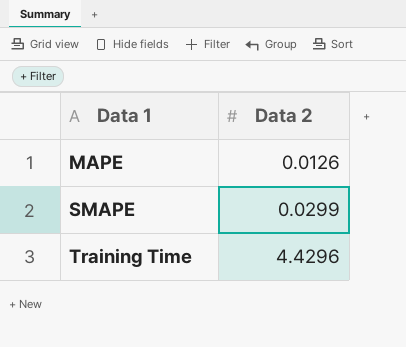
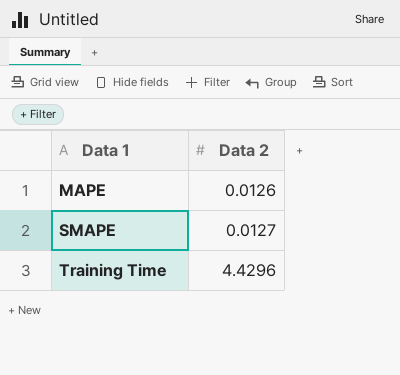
SMAPE | Data 2: 0.0299 -> 0.0127

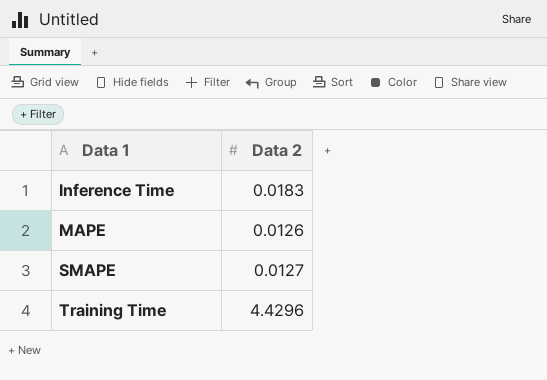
row Inference Time: none -> 0.0183

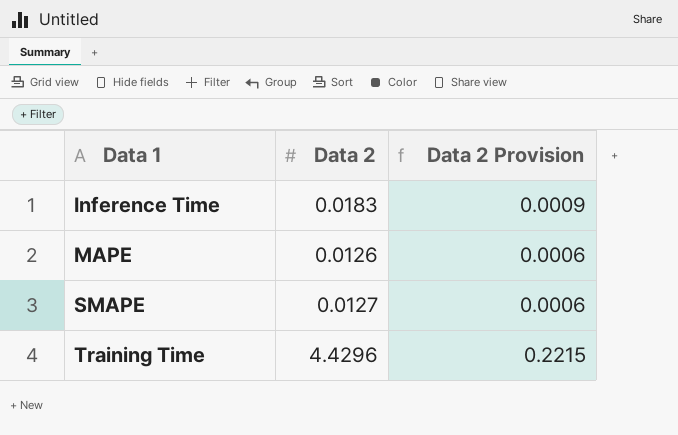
column Data 2 Provision | formula: none -> [Data 2] * 0.05

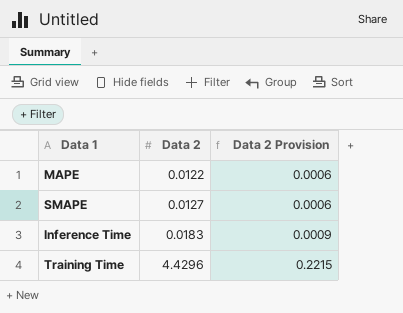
row order: Data 1 ascending -> Data 2 ascending
MAPE | Data 2: 0.0126 -> 0.0122

